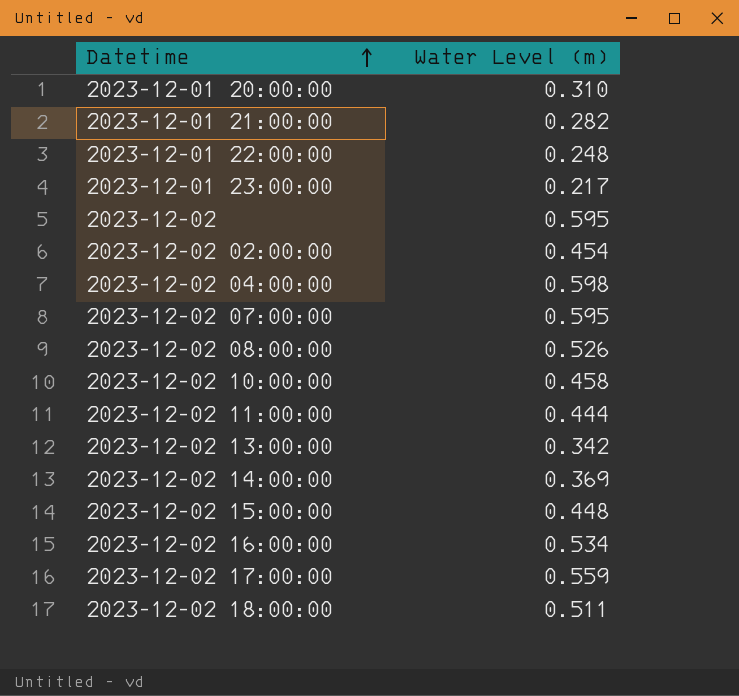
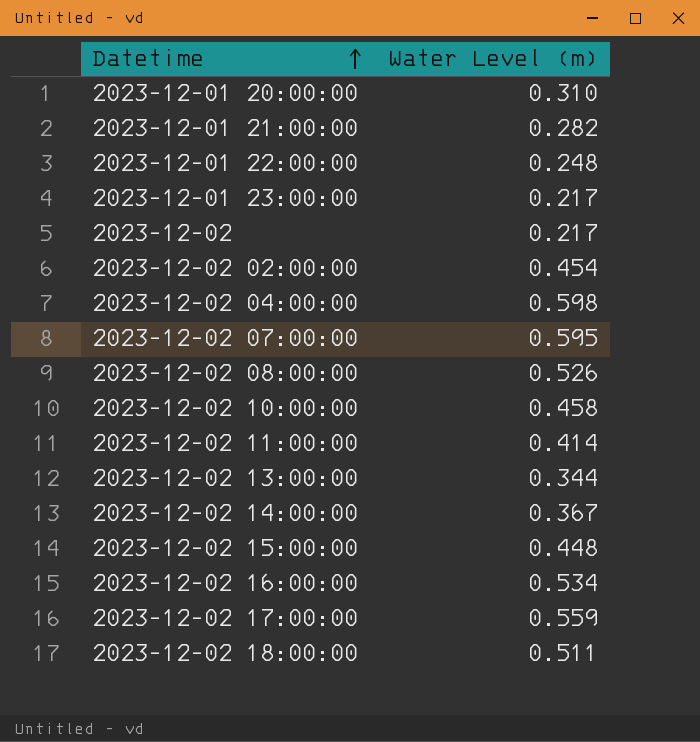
2023-12-02 | Water Level (m): 0.595 -> 0.217
2023-12-02 11:00:00 | Water Level (m): 0.444 -> 0.414
2023-12-02 13:00:00 | Water Level (m): 0.342 -> 0.344
2023-12-02 14:00:00 | Water Level (m): 0.369 -> 0.367

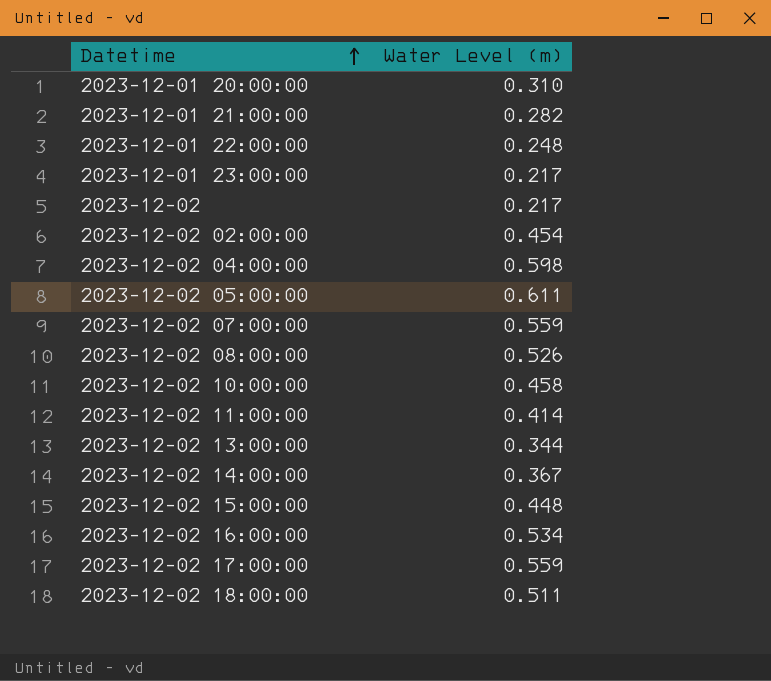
row 2023-12-02 05:00:00: none -> 0.611
2023-12-02 07:00:00 | Water Level (m): 0.595 -> 0.559

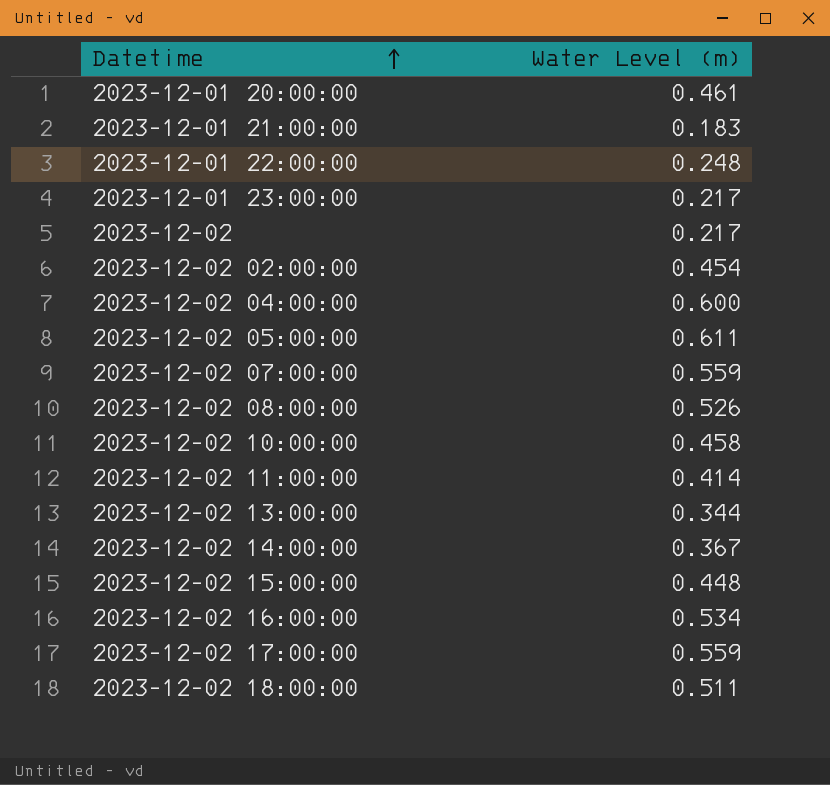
2023-12-01 20:00:00 | Water Level (m): 0.310 -> 0.461
2023-12-01 21:00:00 | Water Level (m): 0.282 -> 0.183
2023-12-02 04:00:00 | Water Level (m): 0.598 -> 0.600

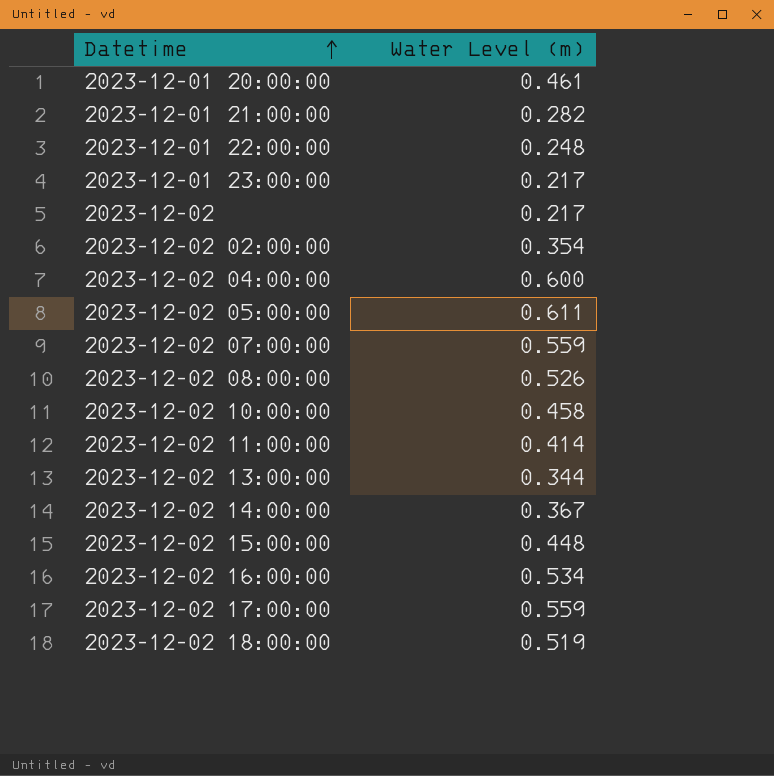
2023-12-01 21:00:00 | Water Level (m): 0.183 -> 0.282
2023-12-02 02:00:00 | Water Level (m): 0.454 -> 0.354
2023-12-02 18:00:00 | Water Level (m): 0.511 -> 0.519

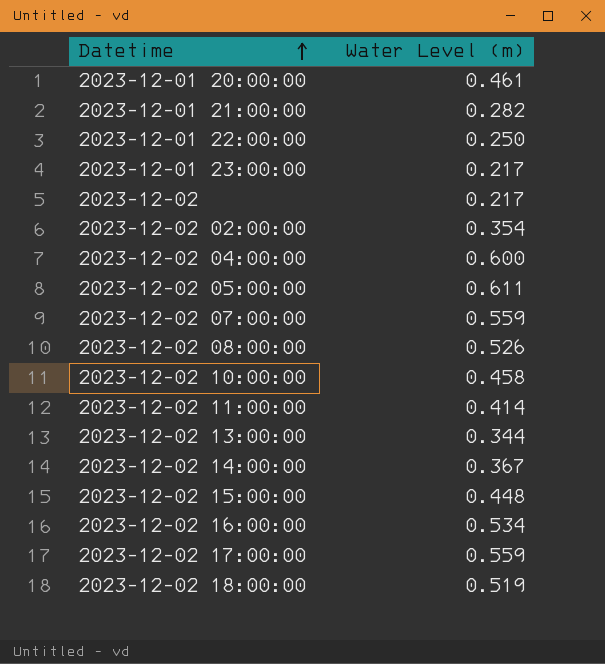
2023-12-01 22:00:00 | Water Level (m): 0.248 -> 0.250

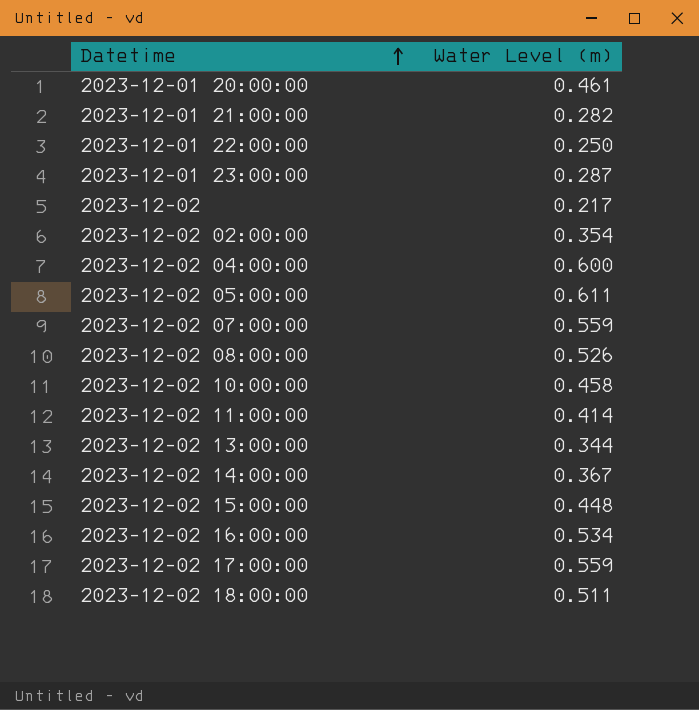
2023-12-01 23:00:00 | Water Level (m): 0.217 -> 0.287
2023-12-02 18:00:00 | Water Level (m): 0.519 -> 0.511

